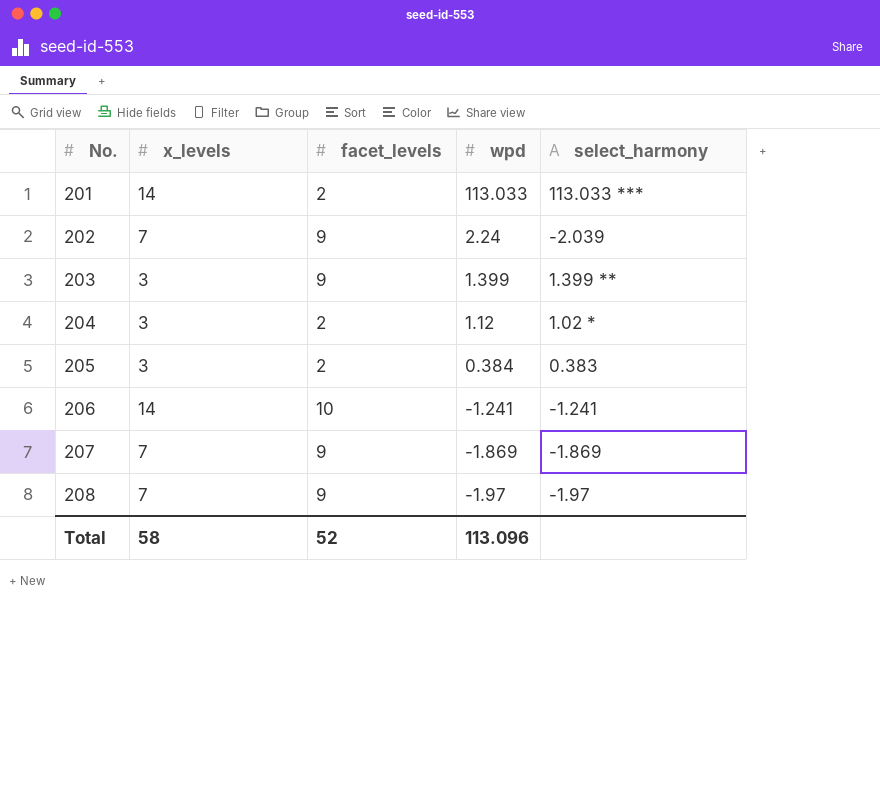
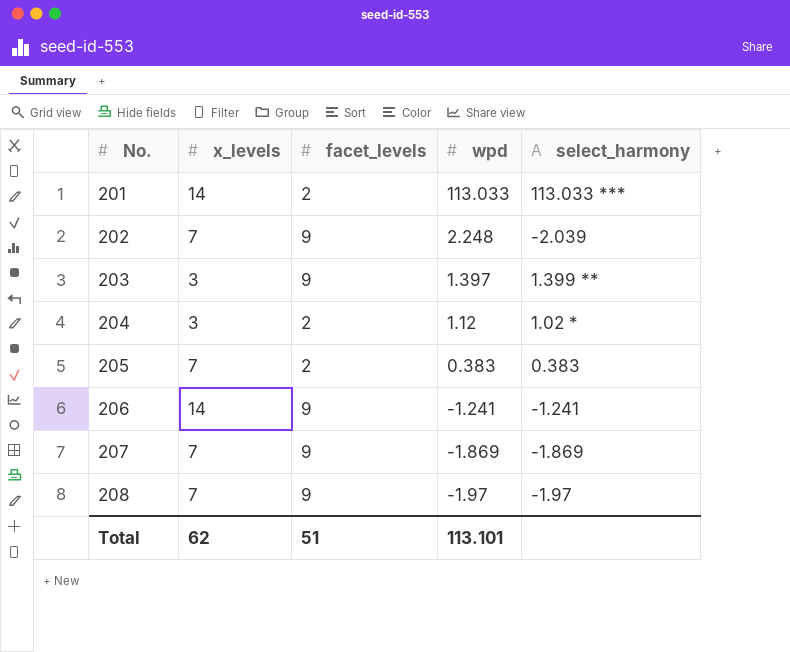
202 | wpd: 2.24 -> 2.248
203 | wpd: 1.399 -> 1.397
205 | x_levels: 3 -> 7
205 | wpd: 0.384 -> 0.383
206 | facet_levels: 10 -> 9
Total | x_levels: 58 -> 62
Total | facet_levels: 52 -> 51
Total | wpd: 113.096 -> 113.101

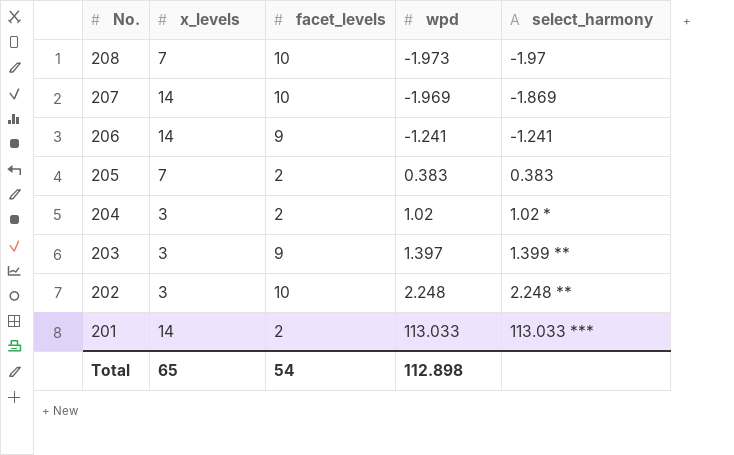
row order: No. ascending -> No. descending
208 | facet_levels: 9 -> 10
208 | wpd: -1.97 -> -1.973
207 | x_levels: 7 -> 14
207 | facet_levels: 9 -> 10
207 | wpd: -1.869 -> -1.969
204 | wpd: 1.12 -> 1.02
202 | x_levels: 7 -> 3
202 | facet_levels: 9 -> 10
202 | select_harmony: -2.039 -> 2.248 **
Total | x_levels: 62 -> 65
Total | facet_levels: 51 -> 54
Total | wpd: 113.101 -> 112.898

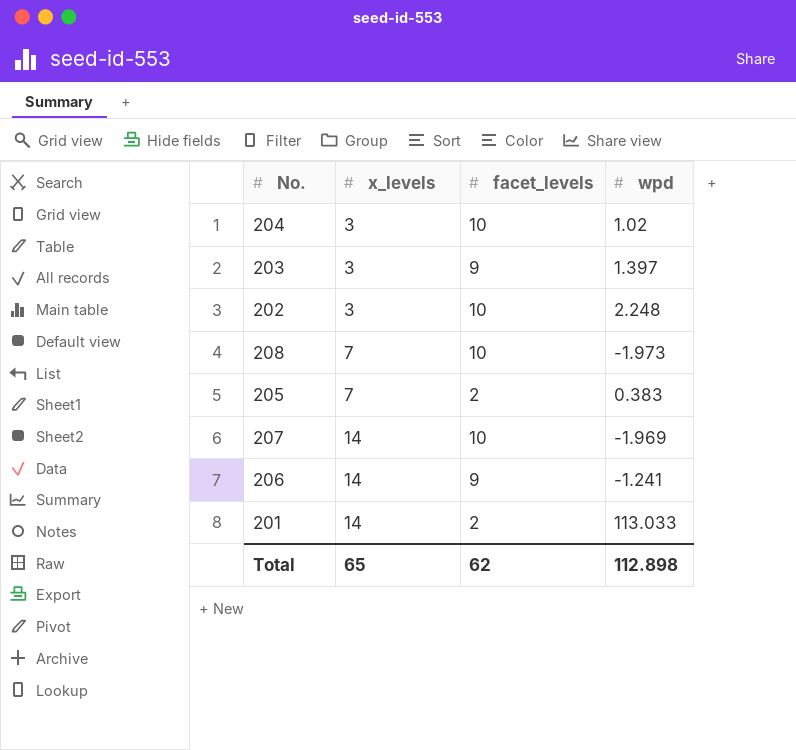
row order: No. descending -> x_levels ascending
column select_harmony | position: 5 -> none
204 | facet_levels: 2 -> 10
Total | facet_levels: 54 -> 62

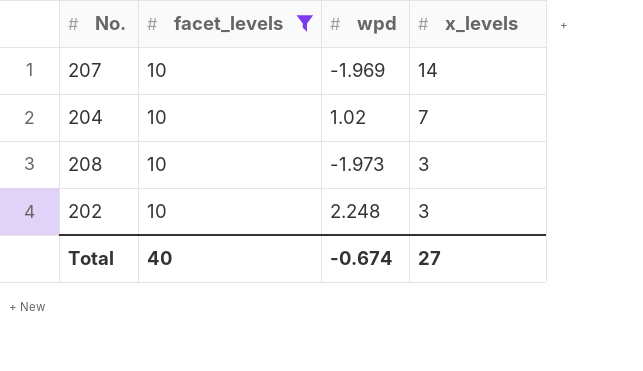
filter: none -> facet_levels = 10
row order: x_levels ascending -> x_levels descending
column x_levels | position: 2 -> 4
204 | x_levels: 3 -> 7
208 | x_levels: 7 -> 3
Total | facet_levels: 62 -> 40
Total | wpd: 112.898 -> -0.674
Total | x_levels: 65 -> 27

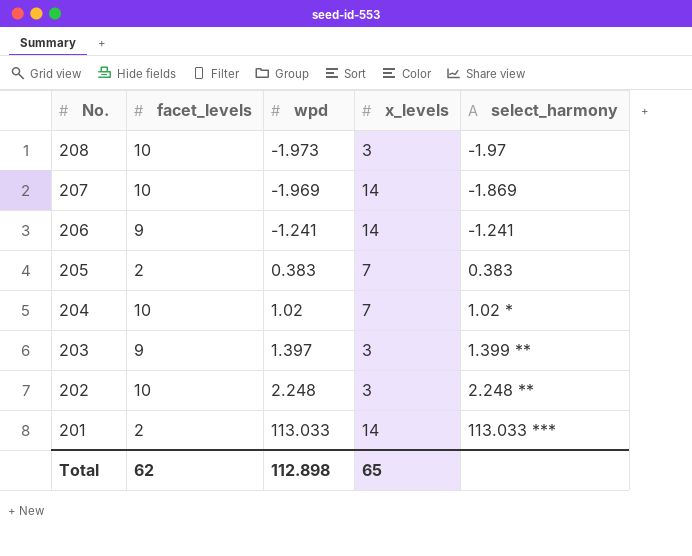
filter: facet_levels = 10 -> none
row order: x_levels descending -> No. descending
column select_harmony | position: none -> 5
Total | facet_levels: 40 -> 62
Total | wpd: -0.674 -> 112.898
Total | x_levels: 27 -> 65

